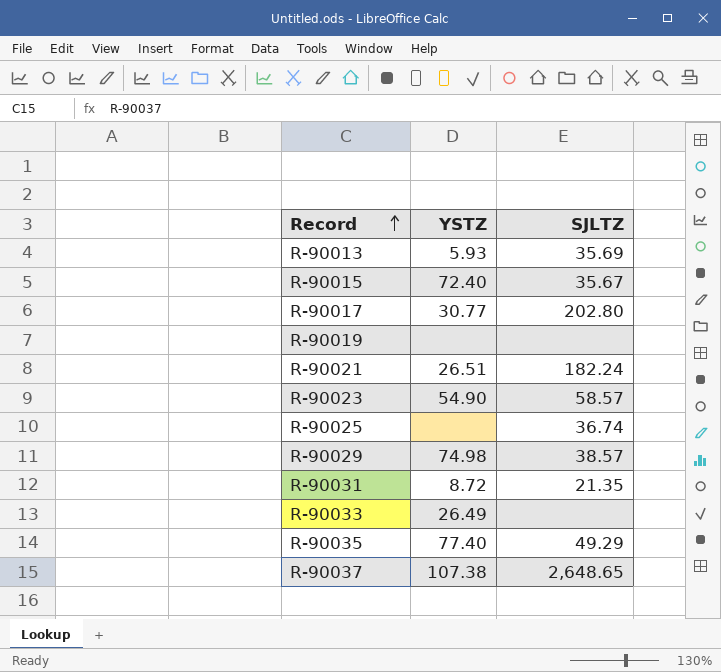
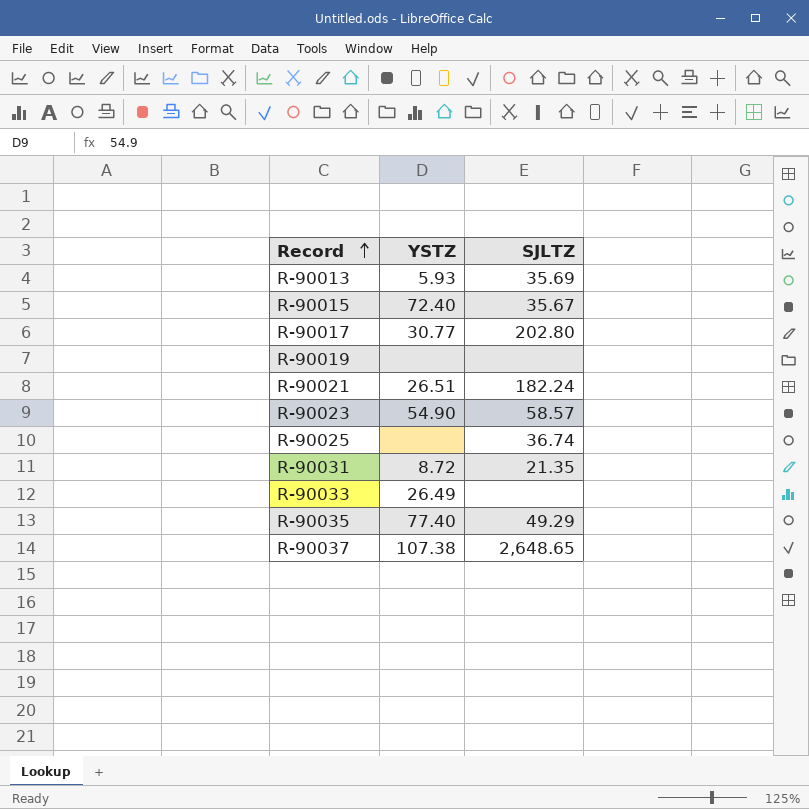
row R-90029: 74.98 | 38.57 -> none

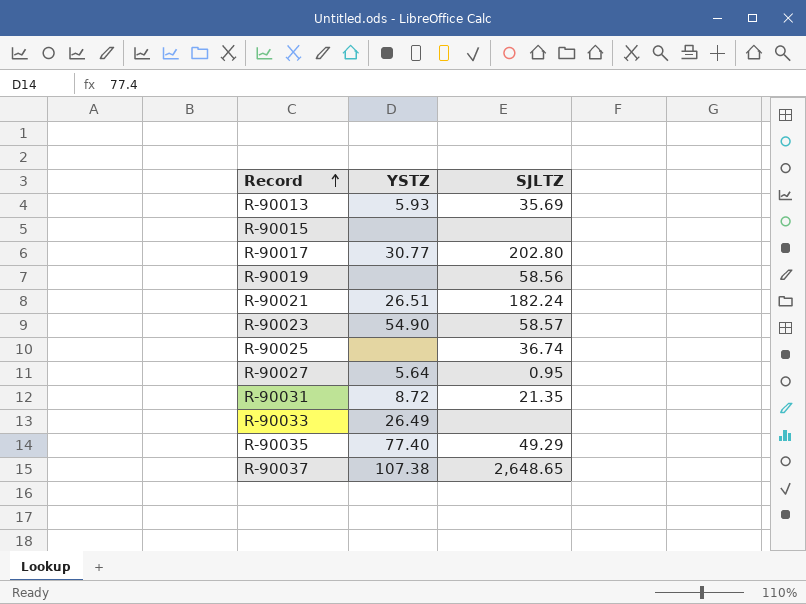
R-90015 | YSTZ: 72.40 -> none
R-90015 | SJLTZ: 35.67 -> none
R-90019 | SJLTZ: none -> 58.56
row R-90027: none -> 5.64 | 0.95

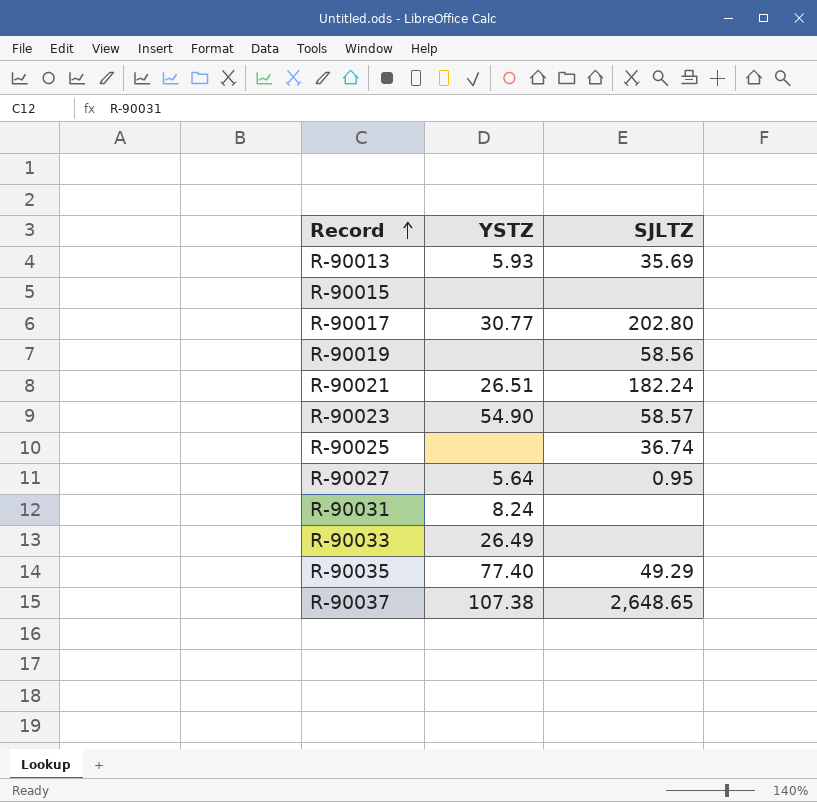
R-90031 | YSTZ: 8.72 -> 8.24
R-90031 | SJLTZ: 21.35 -> none

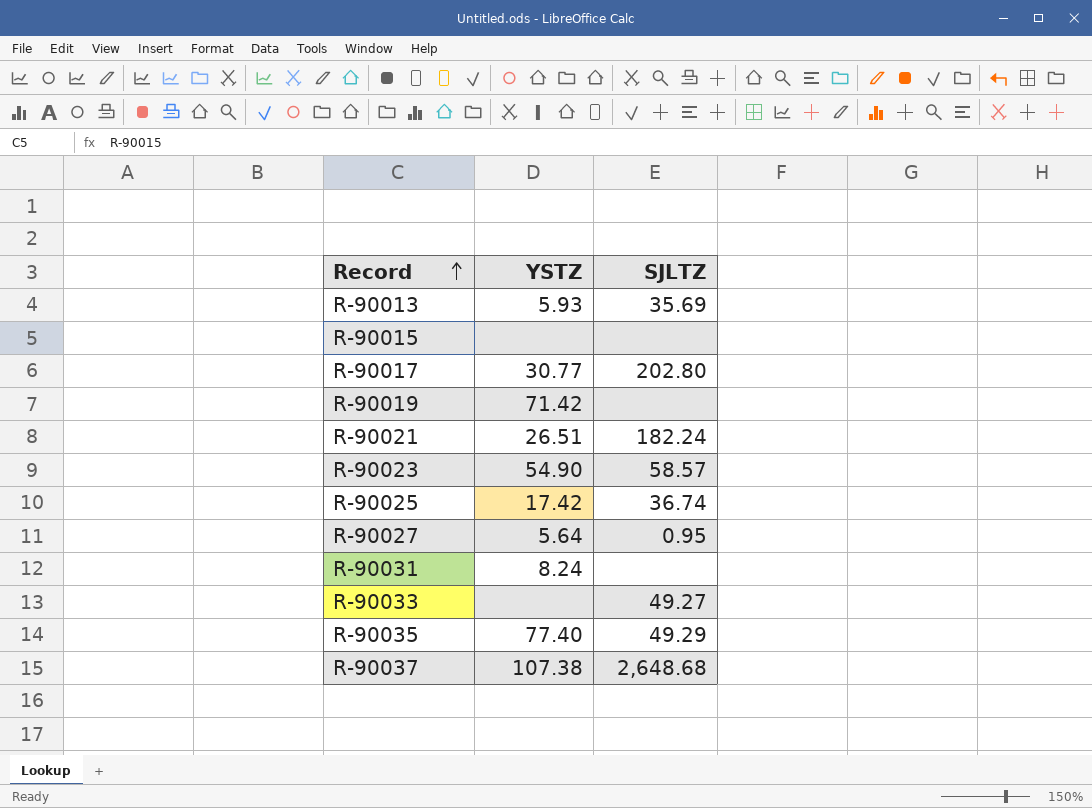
R-90019 | YSTZ: none -> 71.42
R-90019 | SJLTZ: 58.56 -> none
R-90025 | YSTZ: none -> 17.42
R-90033 | YSTZ: 26.49 -> none
R-90033 | SJLTZ: none -> 49.27
R-90037 | SJLTZ: 2,648.65 -> 2,648.68

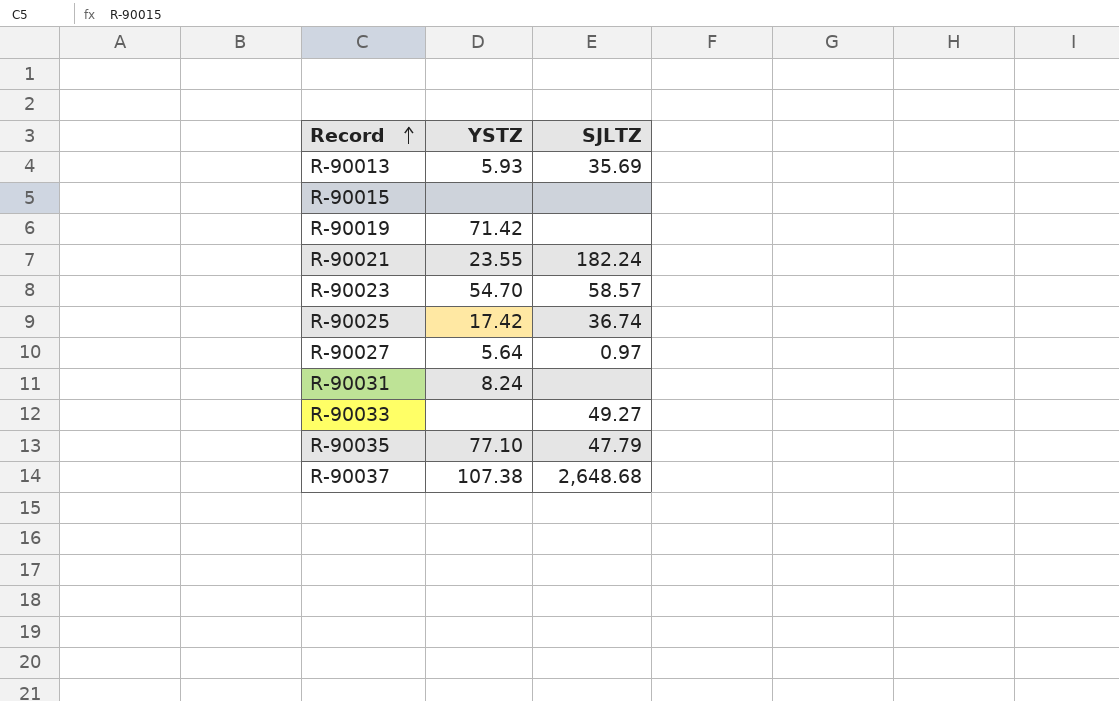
row R-90017: 30.77 | 202.80 -> none
R-90021 | YSTZ: 26.51 -> 23.55
R-90023 | YSTZ: 54.90 -> 54.70
R-90027 | SJLTZ: 0.95 -> 0.97
R-90035 | YSTZ: 77.40 -> 77.10
R-90035 | SJLTZ: 49.29 -> 47.79

